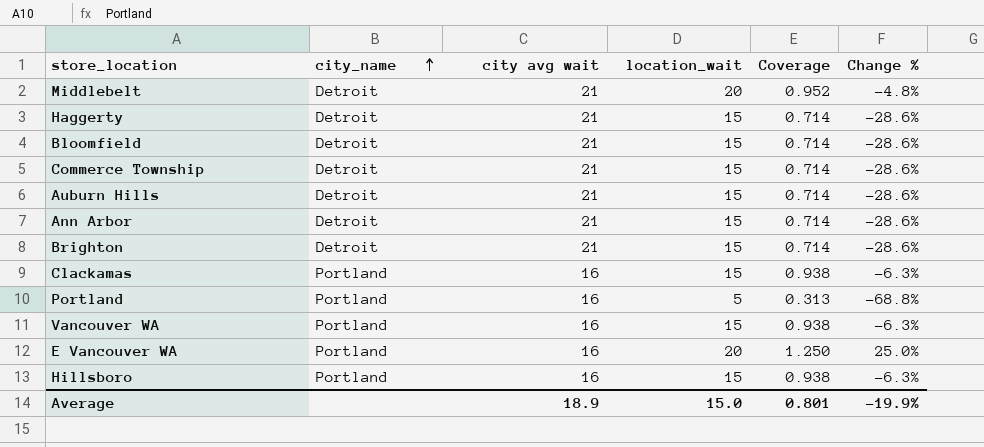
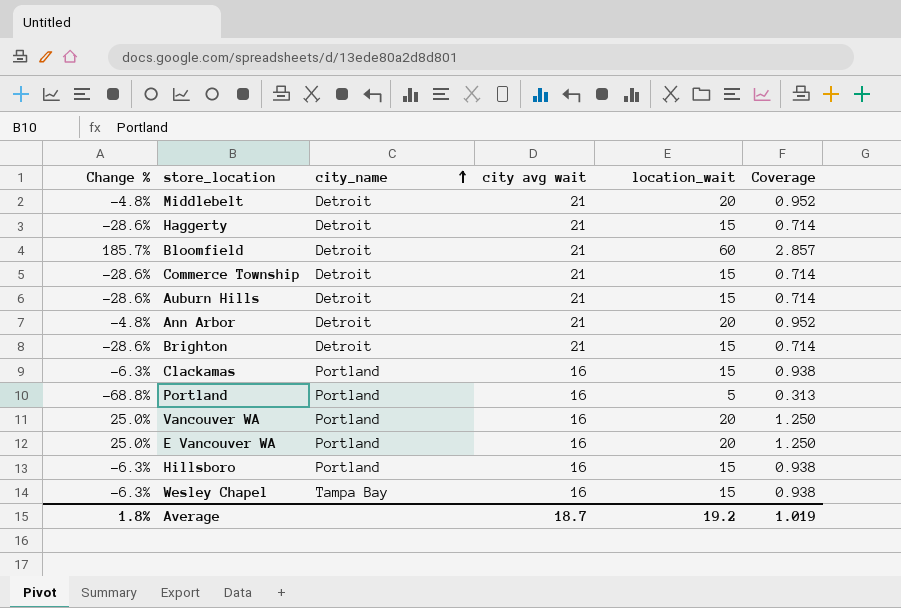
column Change % | position: 6 -> 1
Bloomfield | Change %: -28.6% -> 185.7%
Bloomfield | location_wait: 15 -> 60
Bloomfield | Coverage: 0.714 -> 2.857
Ann Arbor | Change %: -28.6% -> -4.8%
Ann Arbor | location_wait: 15 -> 20
Ann Arbor | Coverage: 0.714 -> 0.952
Vancouver WA | Change %: -6.3% -> 25.0%
Vancouver WA | location_wait: 15 -> 20
Vancouver WA | Coverage: 0.938 -> 1.250
row Wesley Chapel: none -> -6.3% | Tampa Bay | 16 | 15 | 0.938
Average | Change %: -19.9% -> 1.8%
Average | city avg wait: 18.9 -> 18.7
Average | location_wait: 15.0 -> 19.2
Average | Coverage: 0.801 -> 1.019

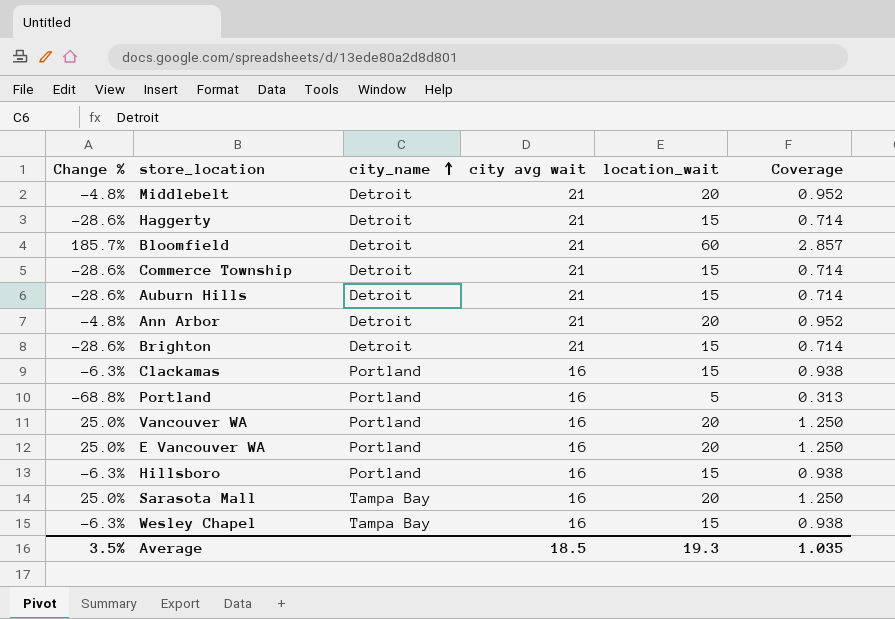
row Sarasota Mall: none -> 25.0% | Tampa Bay | 16 | 20 | 1.250
Average | Change %: 1.8% -> 3.5%
Average | city avg wait: 18.7 -> 18.5
Average | location_wait: 19.2 -> 19.3
Average | Coverage: 1.019 -> 1.035

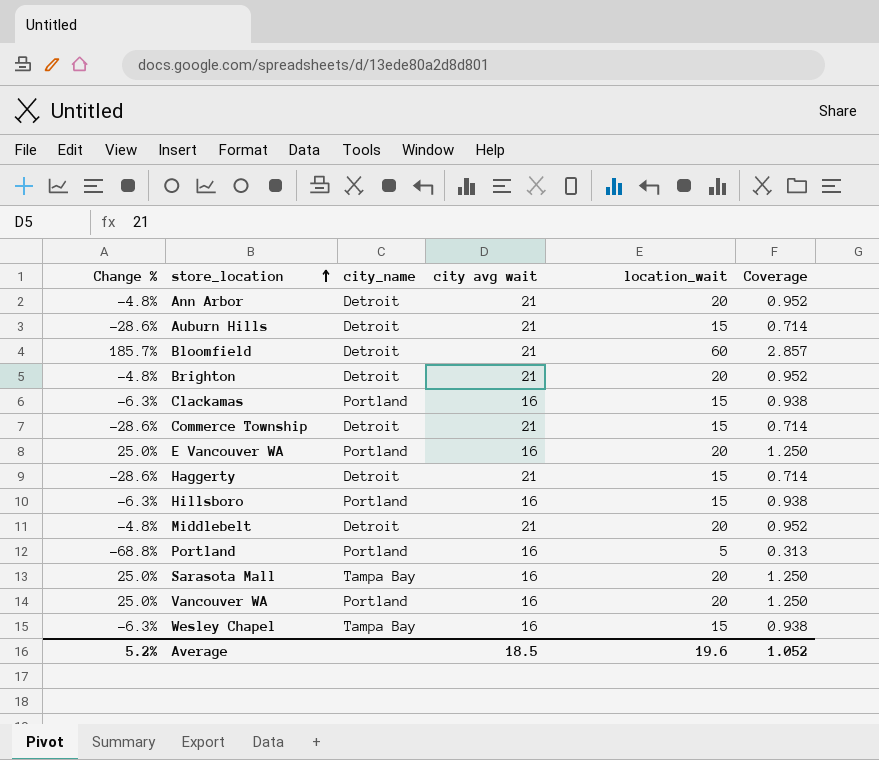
row order: city_name ascending -> store_location ascending
Brighton | Change %: -28.6% -> -4.8%
Brighton | location_wait: 15 -> 20
Brighton | Coverage: 0.714 -> 0.952
Average | Change %: 3.5% -> 5.2%
Average | location_wait: 19.3 -> 19.6
Average | Coverage: 1.035 -> 1.052

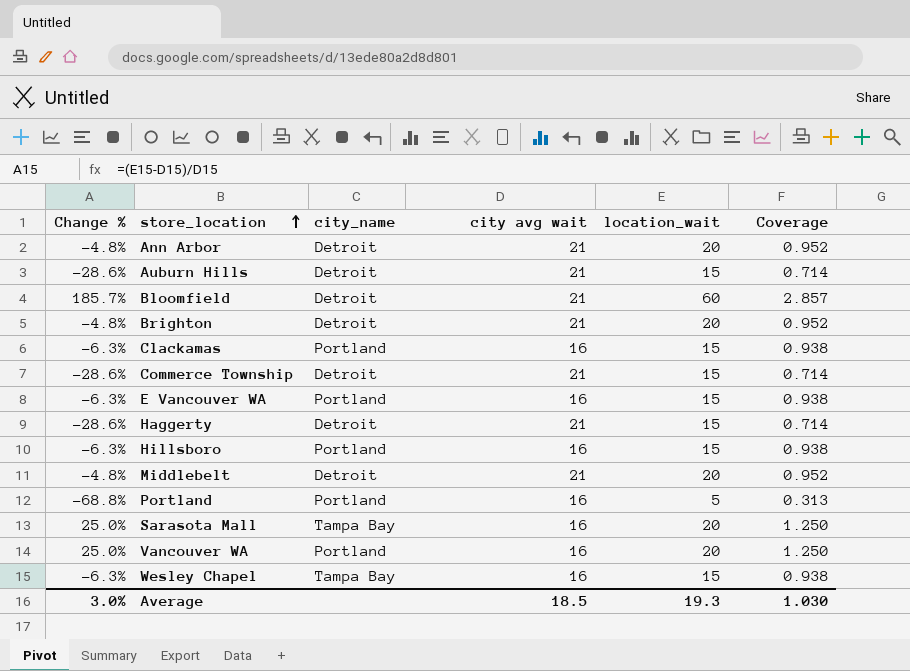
E Vancouver WA | Change %: 25.0% -> -6.3%
E Vancouver WA | location_wait: 20 -> 15
E Vancouver WA | Coverage: 1.250 -> 0.938
Average | Change %: 5.2% -> 3.0%
Average | location_wait: 19.6 -> 19.3
Average | Coverage: 1.052 -> 1.030

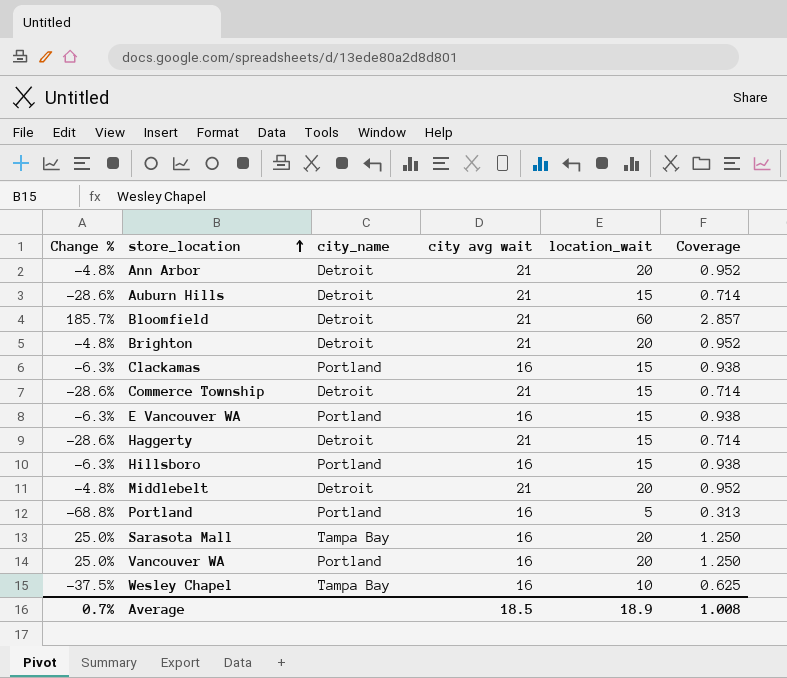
Wesley Chapel | Change %: -6.3% -> -37.5%
Wesley Chapel | location_wait: 15 -> 10
Wesley Chapel | Coverage: 0.938 -> 0.625
Average | Change %: 3.0% -> 0.7%
Average | location_wait: 19.3 -> 18.9
Average | Coverage: 1.030 -> 1.008

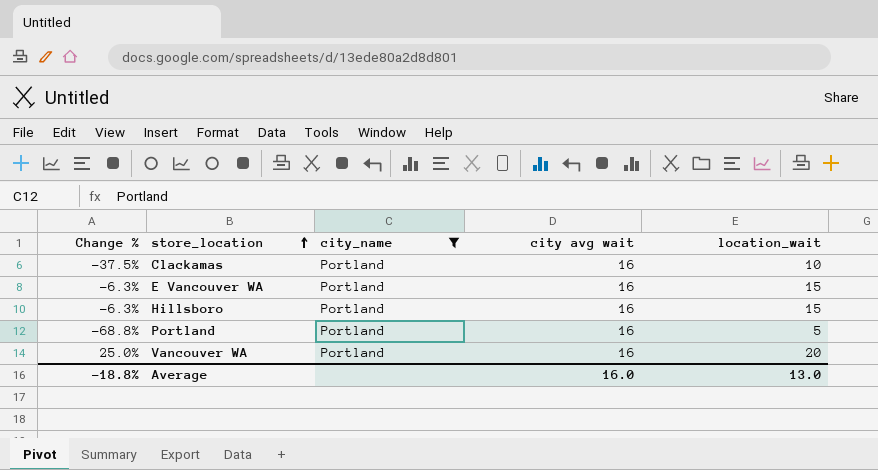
filter: none -> city_name = Portland
column Coverage | formula: [location_wait] / [city avg wait] -> none
Clackamas | Change %: -6.3% -> -37.5%
Clackamas | location_wait: 15 -> 10
Average | Change %: 0.7% -> -18.8%
Average | city avg wait: 18.5 -> 16.0
Average | location_wait: 18.9 -> 13.0

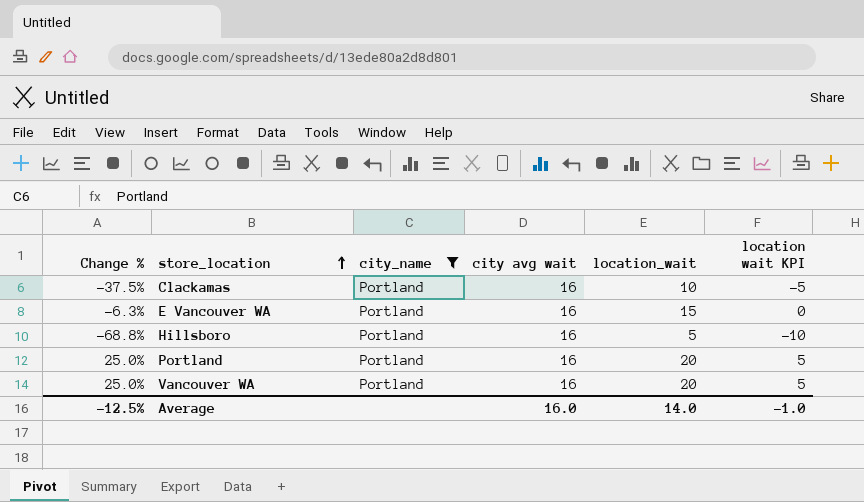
column location wait KPI | formula: none -> [location_wait] - 15
Hillsboro | Change %: -6.3% -> -68.8%
Hillsboro | location_wait: 15 -> 5
Portland | Change %: -68.8% -> 25.0%
Portland | location_wait: 5 -> 20
Average | Change %: -18.8% -> -12.5%
Average | location_wait: 13.0 -> 14.0

